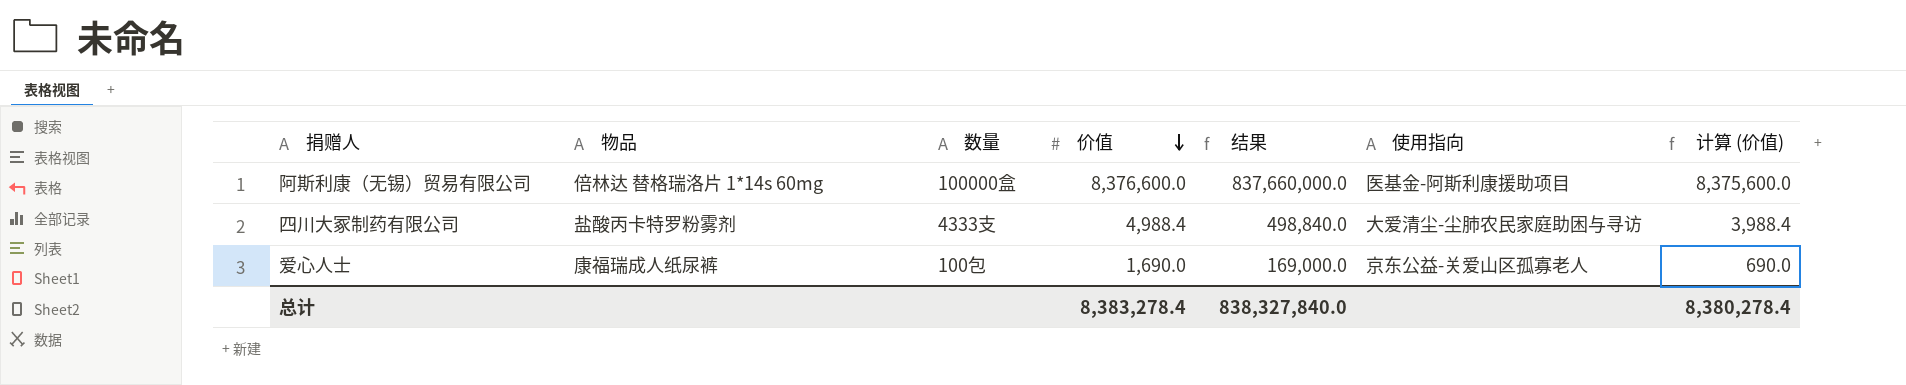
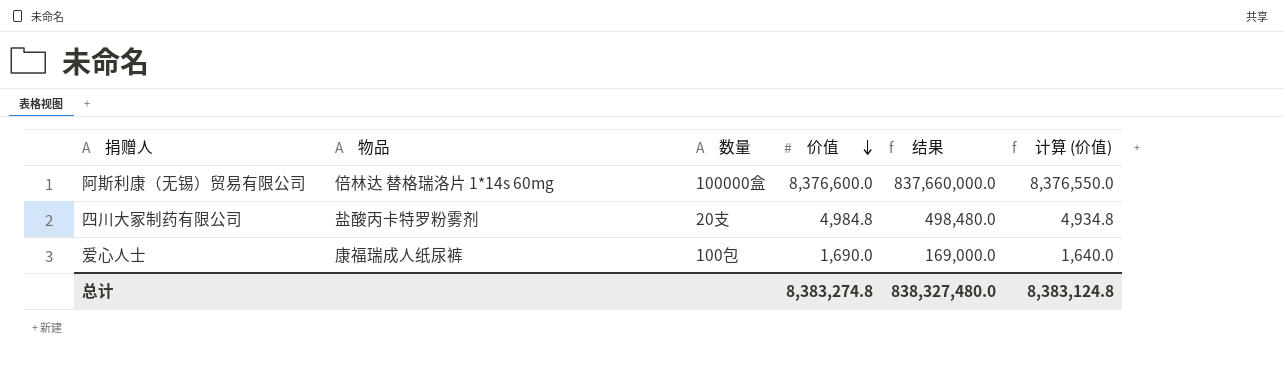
column 使用指向 | position: 6 -> none
column 计算 (价值) | formula: [价值] - 1000 -> [价值] - 50
四川大冢制药有限公司 | 数量: 4333支 -> 20支
四川大冢制药有限公司 | 价值: 4,988.4 -> 4,984.8
四川大冢制药有限公司 | 结果: 498,840.0 -> 498,480.0
总计 | 价值: 8,383,278.4 -> 8,383,274.8
总计 | 结果: 838,327,840.0 -> 838,327,480.0
总计 | 计算 (价值): 8,380,278.4 -> 8,383,124.8

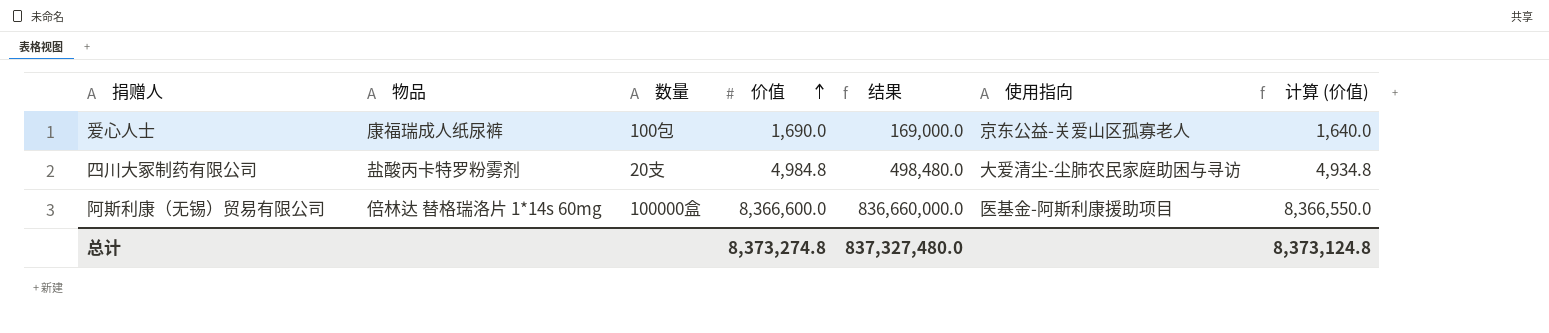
row order: 价值 descending -> 价值 ascending
column 使用指向 | position: none -> 6
阿斯利康（无锡）贸易有限公司 | 价值: 8,376,600.0 -> 8,366,600.0
阿斯利康（无锡）贸易有限公司 | 结果: 837,660,000.0 -> 836,660,000.0
阿斯利康（无锡）贸易有限公司 | 计算 (价值): 8,376,550.0 -> 8,366,550.0
总计 | 价值: 8,383,274.8 -> 8,373,274.8
总计 | 结果: 838,327,480.0 -> 837,327,480.0
总计 | 计算 (价值): 8,383,124.8 -> 8,373,124.8

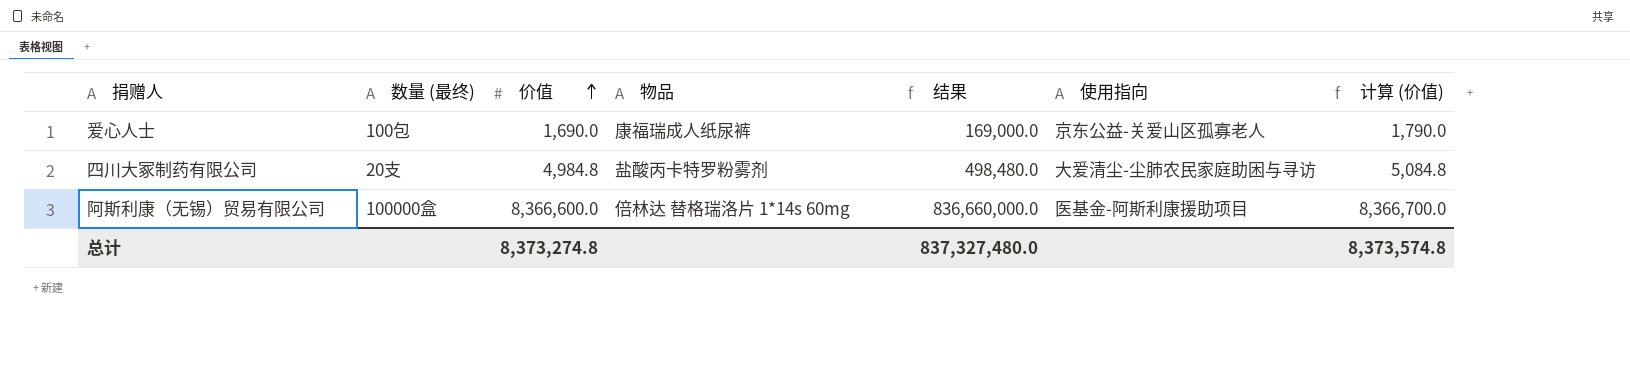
column name: 数量 -> 数量 (最终)
column 物品 | position: 2 -> 4
column 计算 (价值) | formula: [价值] - 50 -> [价值] + 100
总计 | 计算 (价值): 8,373,124.8 -> 8,373,574.8

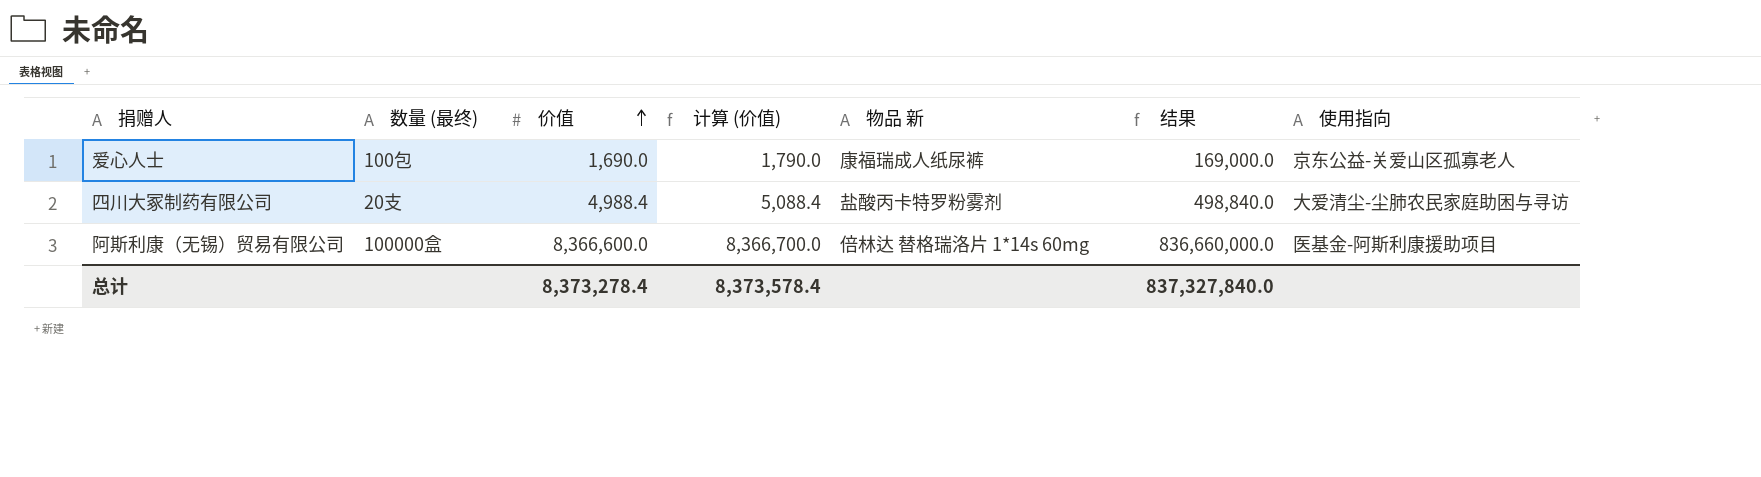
column 计算 (价值) | position: 7 -> 4
column name: 物品 -> 物品 新
四川大冢制药有限公司 | 价值: 4,984.8 -> 4,988.4
四川大冢制药有限公司 | 计算 (价值): 5,084.8 -> 5,088.4
四川大冢制药有限公司 | 结果: 498,480.0 -> 498,840.0
总计 | 价值: 8,373,274.8 -> 8,373,278.4
总计 | 计算 (价值): 8,373,574.8 -> 8,373,578.4
总计 | 结果: 837,327,480.0 -> 837,327,840.0

